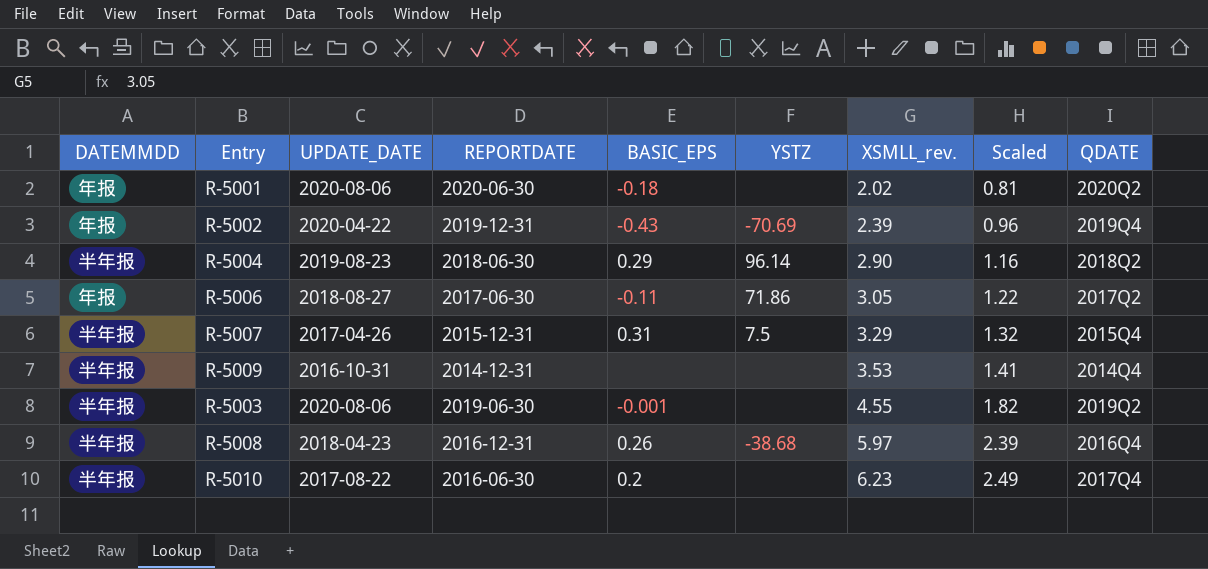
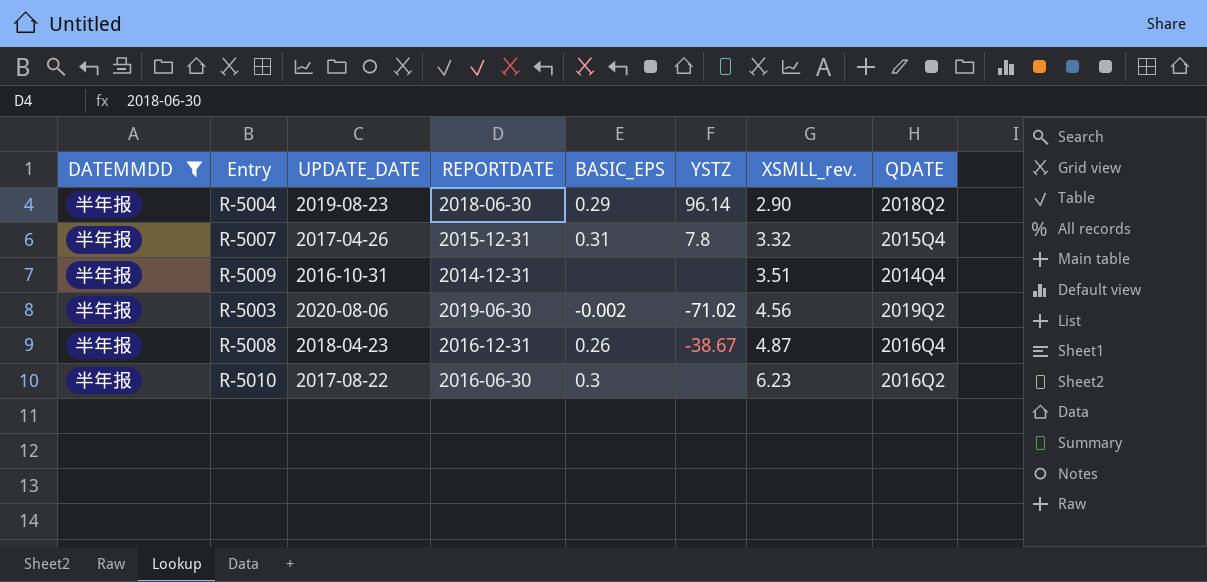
filter: none -> DATEMMDD = 半年报
column Scaled | formula: [XSMLL_rev.] * 0.4 -> none
R-5007 | YSTZ: 7.5 -> 7.8
R-5007 | XSMLL_rev.: 3.29 -> 3.32
R-5009 | XSMLL_rev.: 3.53 -> 3.51
R-5003 | BASIC_EPS: -0.001 -> -0.002
R-5003 | YSTZ: none -> -71.02
R-5003 | XSMLL_rev.: 4.55 -> 4.56
R-5008 | YSTZ: -38.68 -> -38.67
R-5008 | XSMLL_rev.: 5.97 -> 4.87
R-5010 | BASIC_EPS: 0.2 -> 0.3
R-5010 | QDATE: 2017Q4 -> 2016Q2

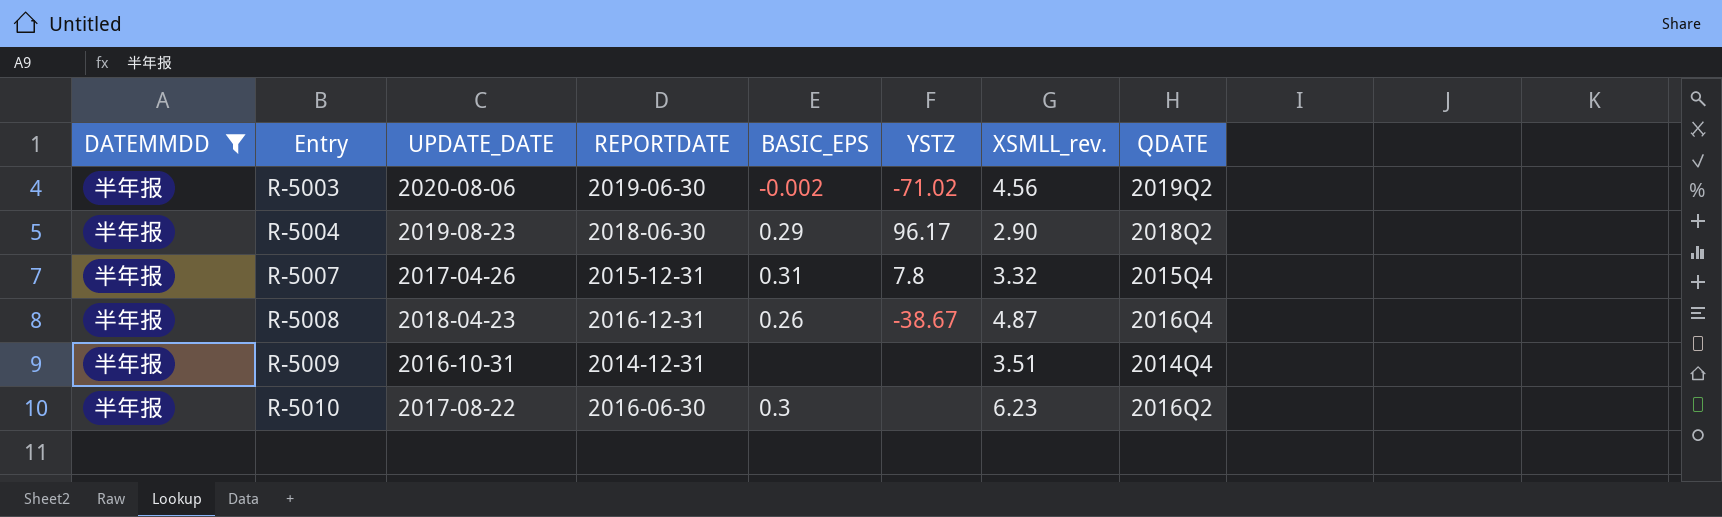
row order: XSMLL_rev. ascending -> Entry ascending
R-5004 | YSTZ: 96.14 -> 96.17

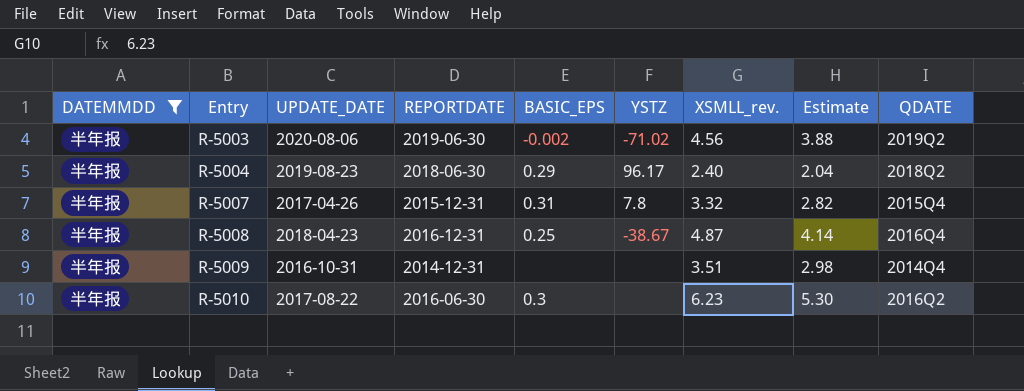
column Estimate | formula: none -> [XSMLL_rev.] * 0.85
R-5004 | XSMLL_rev.: 2.90 -> 2.40
R-5008 | BASIC_EPS: 0.26 -> 0.25

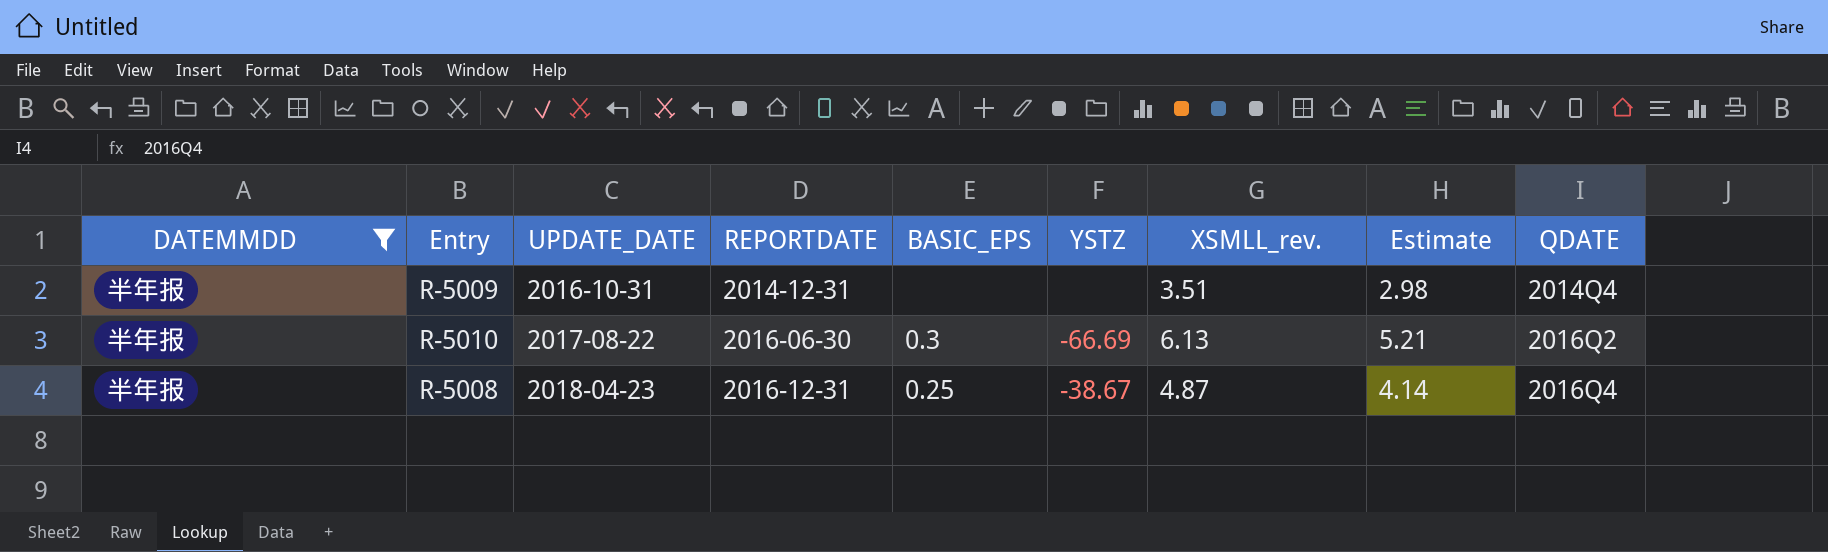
row order: Entry ascending -> UPDATE_DATE ascending
row R-5003: 半年报 | 2020-08-06 | 2019-06-30 | -0.002 | -71.02 | 4.56 | 3.88 | 2019Q2 -> none
row R-5004: 半年报 | 2019-08-23 | 2018-06-30 | 0.29 | 96.17 | 2.40 | 2.04 | 2018Q2 -> none
row R-5007: 半年报 | 2017-04-26 | 2015-12-31 | 0.31 | 7.8 | 3.32 | 2.82 | 2015Q4 -> none
R-5010 | YSTZ: none -> -66.69
R-5010 | XSMLL_rev.: 6.23 -> 6.13
R-5010 | Estimate: 5.30 -> 5.21

